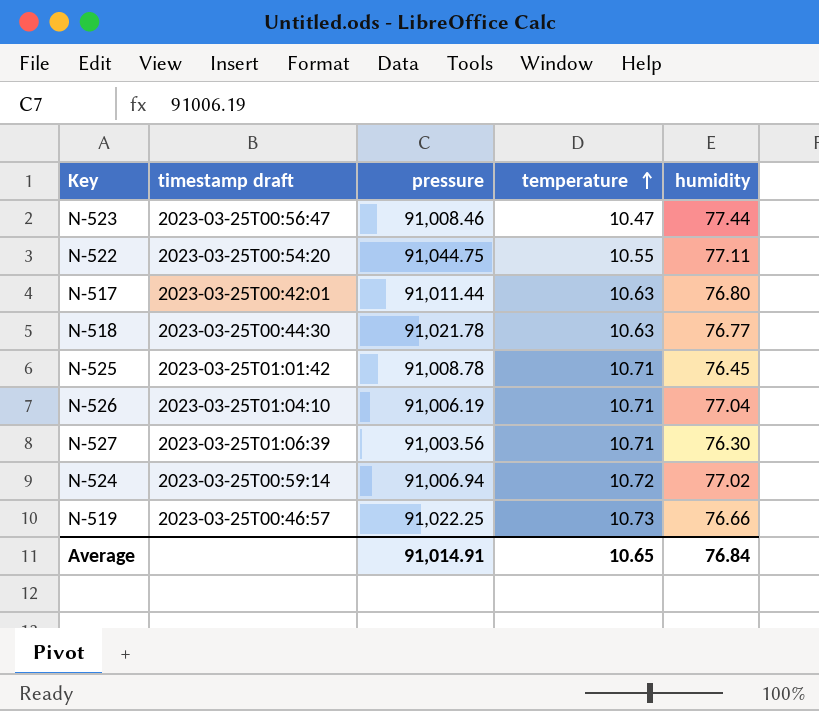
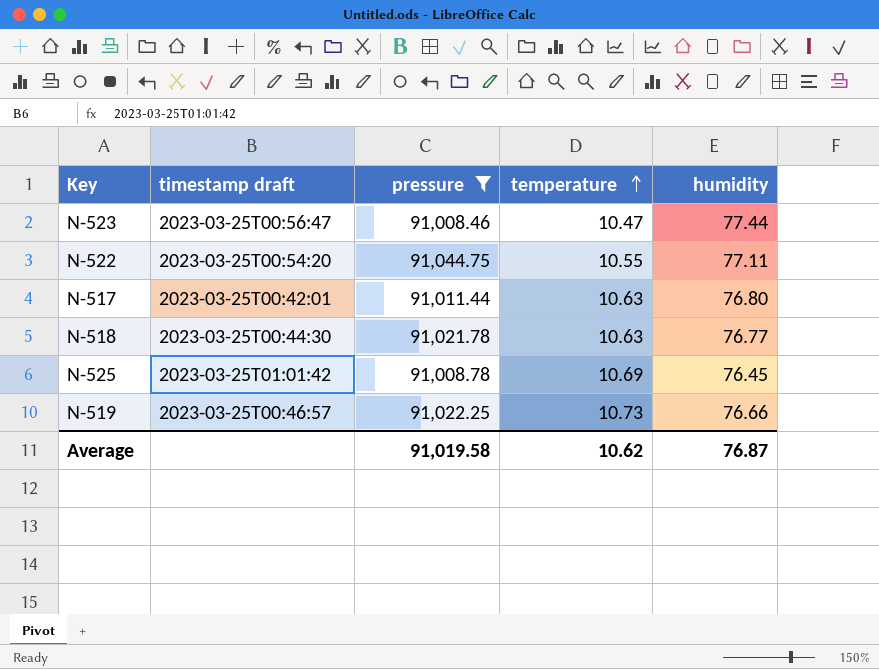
filter: none -> pressure >= 91,008.46
N-525 | temperature: 10.71 -> 10.69
Average | pressure: 91,014.91 -> 91,019.58
Average | temperature: 10.65 -> 10.62
Average | humidity: 76.84 -> 76.87

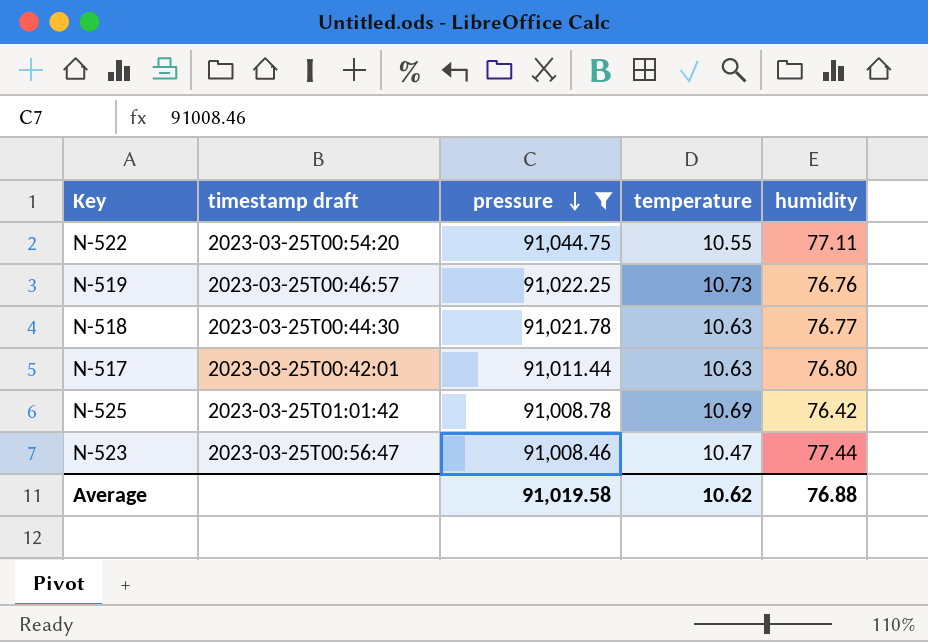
row order: temperature ascending -> pressure descending
N-519 | humidity: 76.66 -> 76.76
N-525 | humidity: 76.45 -> 76.42
Average | humidity: 76.87 -> 76.88

